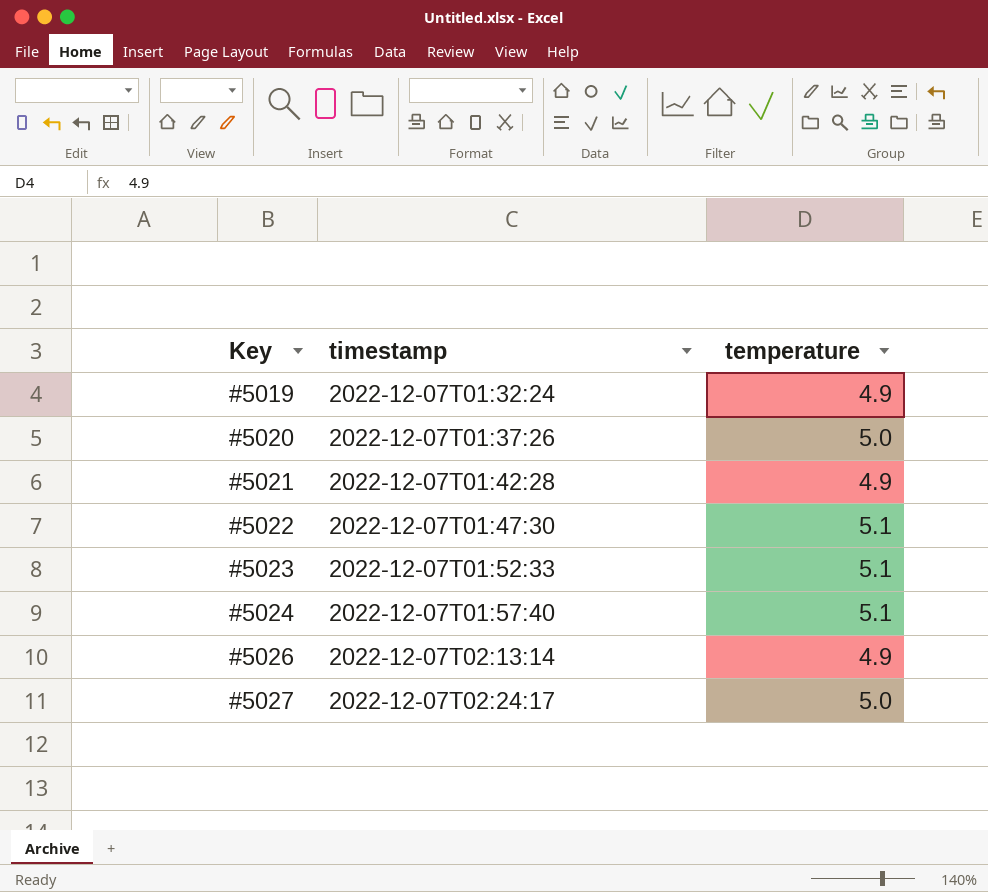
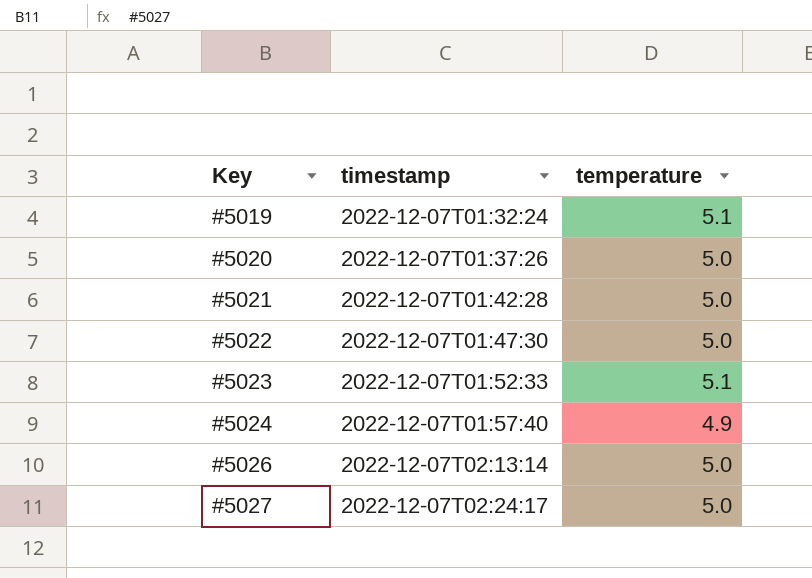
#5019 | temperature: 4.9 -> 5.1
#5021 | temperature: 4.9 -> 5.0
#5022 | temperature: 5.1 -> 5.0
#5024 | temperature: 5.1 -> 4.9
#5026 | temperature: 4.9 -> 5.0

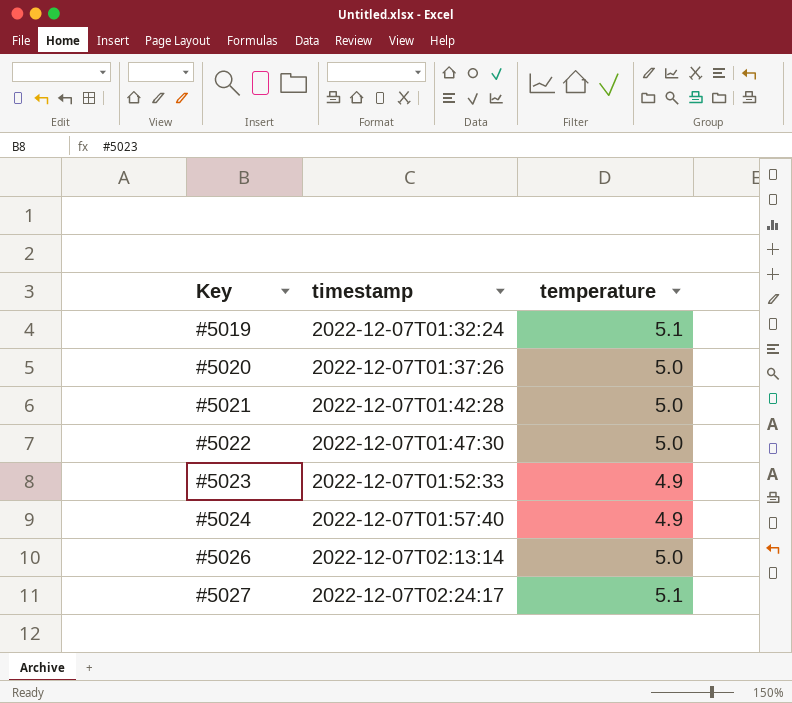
#5023 | temperature: 5.1 -> 4.9
#5027 | temperature: 5.0 -> 5.1

